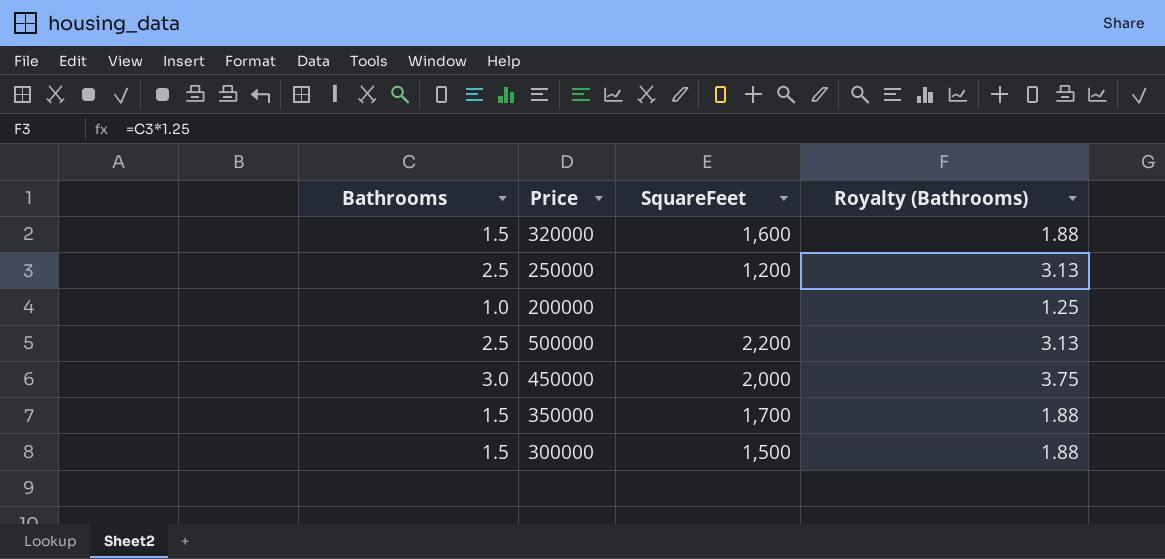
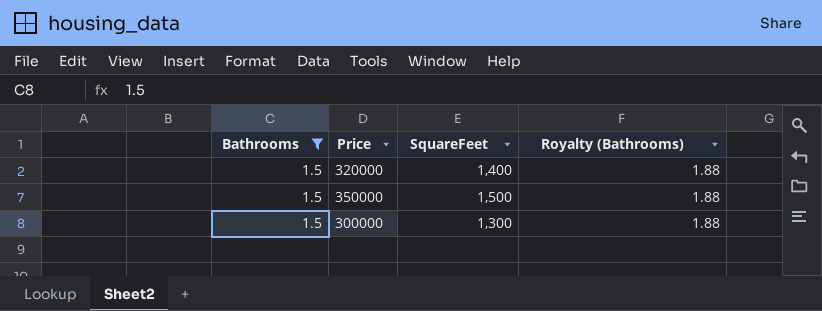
filter: none -> Bathrooms = 1.5
320000 | SquareFeet: 1,600 -> 1,400
350000 | SquareFeet: 1,700 -> 1,500
300000 | SquareFeet: 1,500 -> 1,300

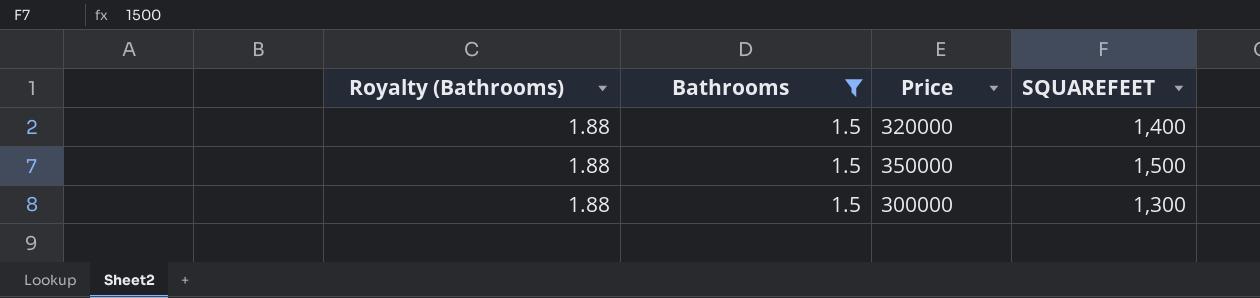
column Royalty (Bathrooms) | position: 4 -> 1
column name: SquareFeet -> SQUAREFEET

